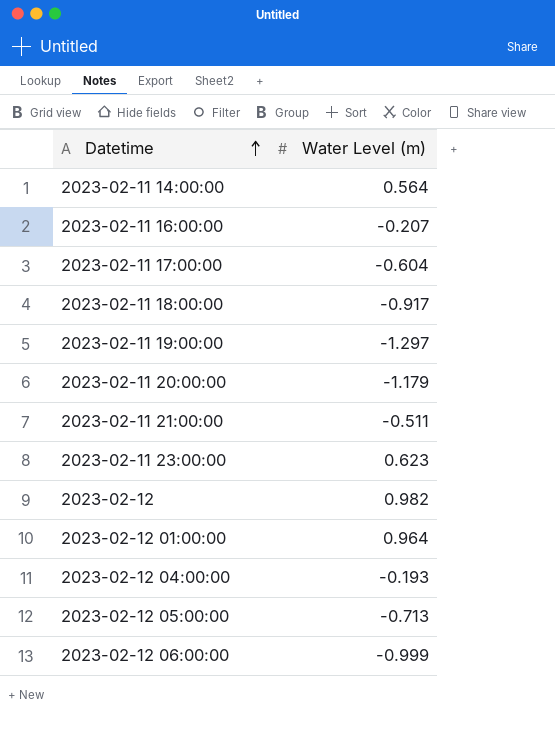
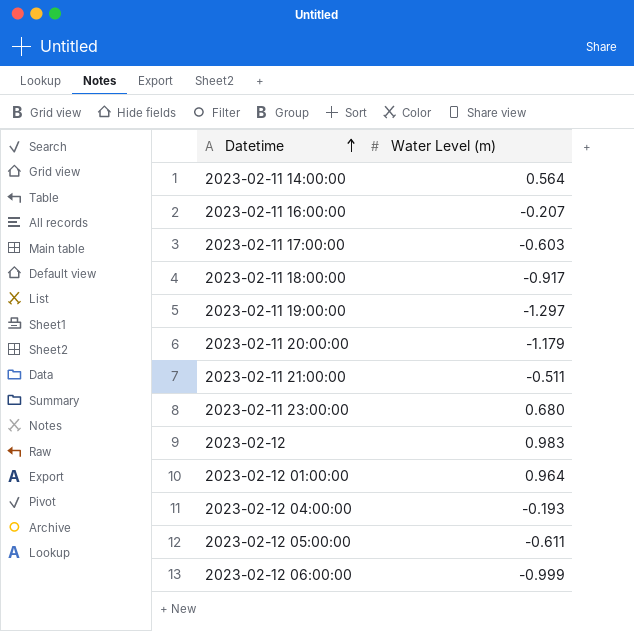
2023-02-11 17:00:00 | Water Level (m): -0.604 -> -0.603
2023-02-11 23:00:00 | Water Level (m): 0.623 -> 0.680
2023-02-12 | Water Level (m): 0.982 -> 0.983
2023-02-12 05:00:00 | Water Level (m): -0.713 -> -0.611

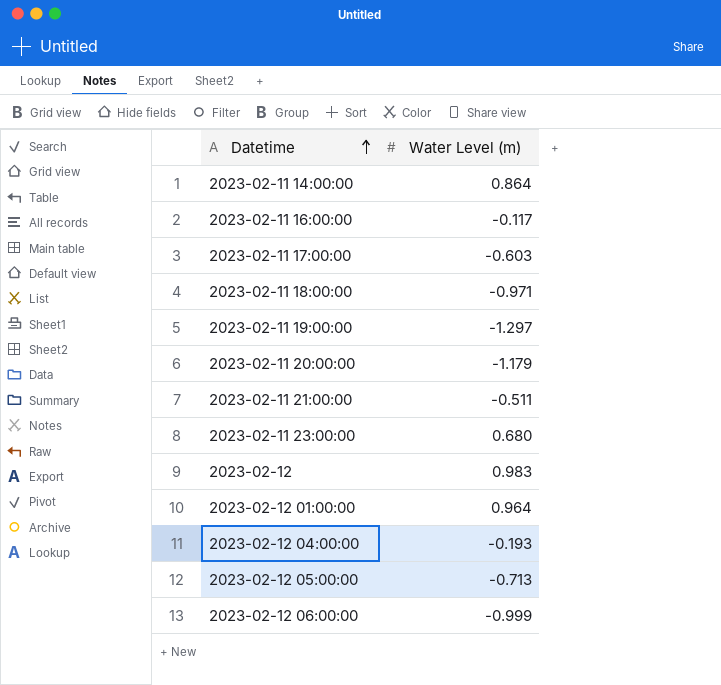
2023-02-11 14:00:00 | Water Level (m): 0.564 -> 0.864
2023-02-11 16:00:00 | Water Level (m): -0.207 -> -0.117
2023-02-11 18:00:00 | Water Level (m): -0.917 -> -0.971
2023-02-12 05:00:00 | Water Level (m): -0.611 -> -0.713

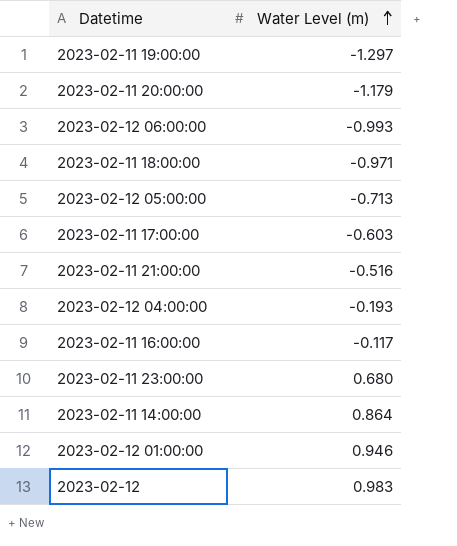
row order: Datetime ascending -> Water Level (m) ascending
2023-02-12 06:00:00 | Water Level (m): -0.999 -> -0.993
2023-02-11 21:00:00 | Water Level (m): -0.511 -> -0.516
2023-02-12 01:00:00 | Water Level (m): 0.964 -> 0.946

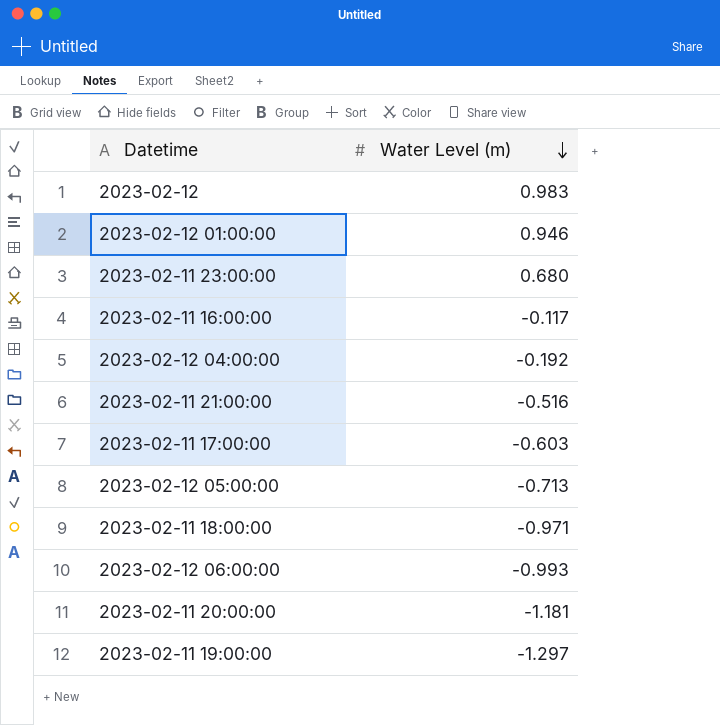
row order: Water Level (m) ascending -> Water Level (m) descending
row 2023-02-11 14:00:00: 0.864 -> none
2023-02-12 04:00:00 | Water Level (m): -0.193 -> -0.192
2023-02-11 20:00:00 | Water Level (m): -1.179 -> -1.181

